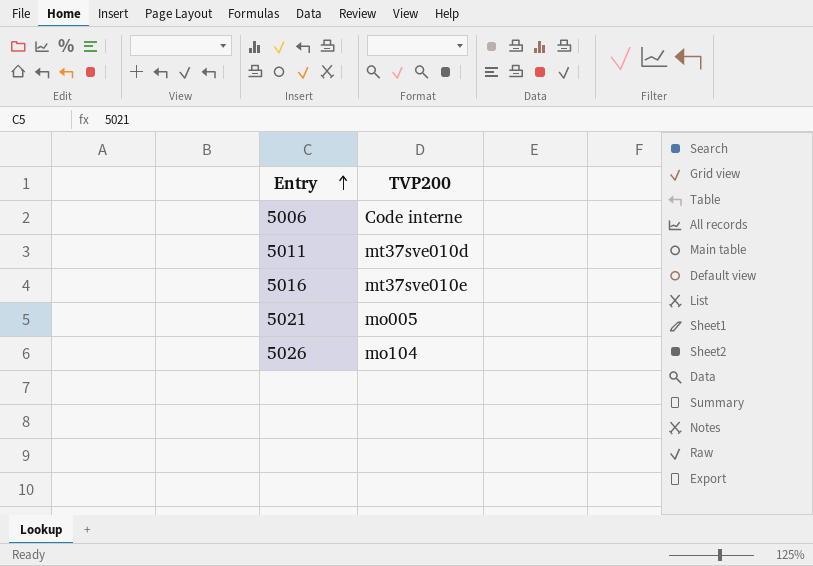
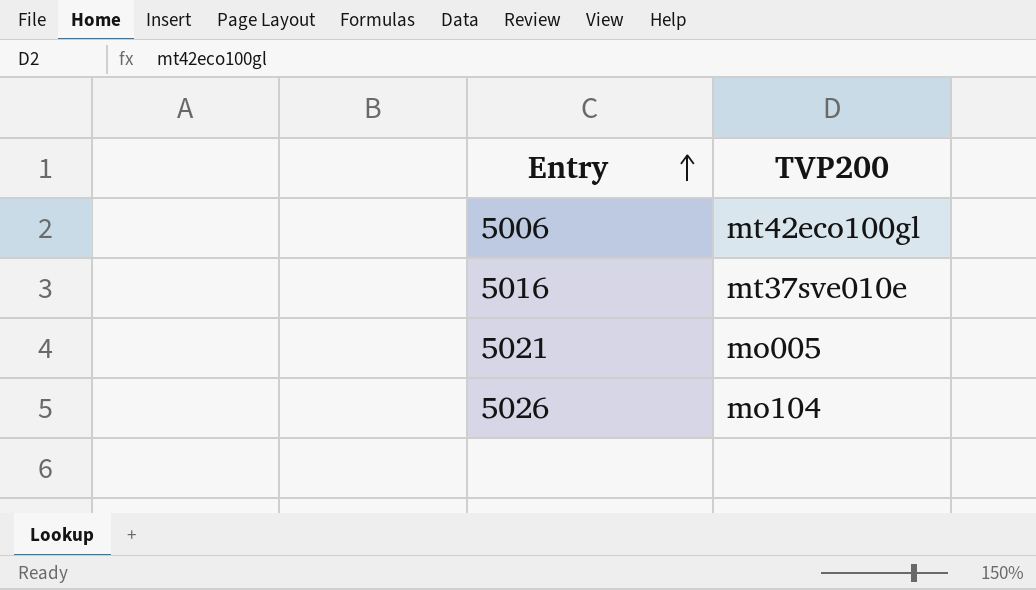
row 5011: mt37sve010d -> none
5006 | TVP200: Code interne -> mt42eco100gl

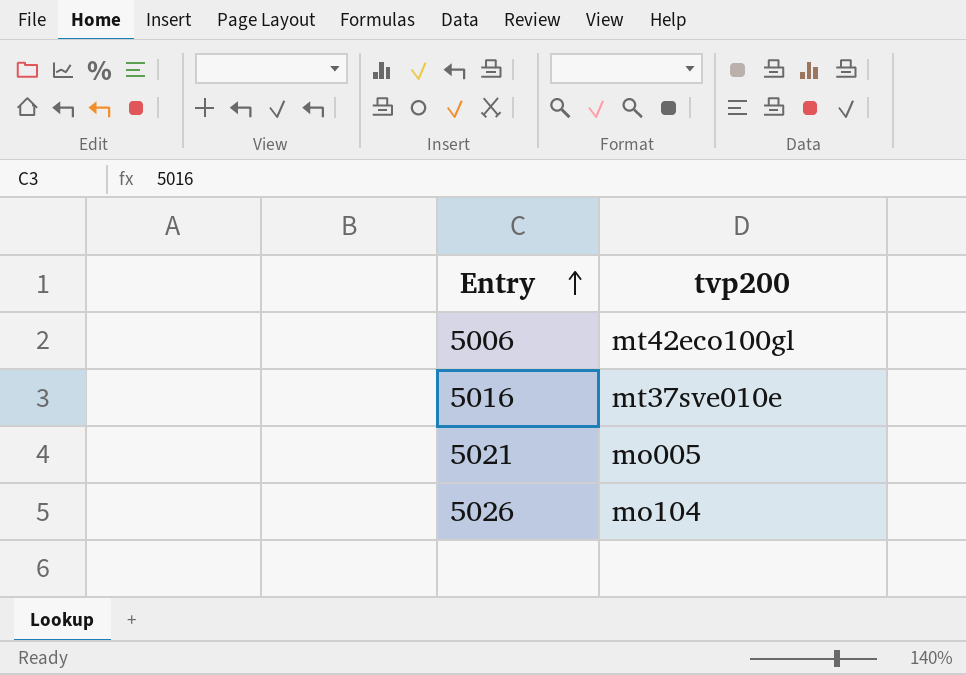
column name: TVP200 -> tvp200

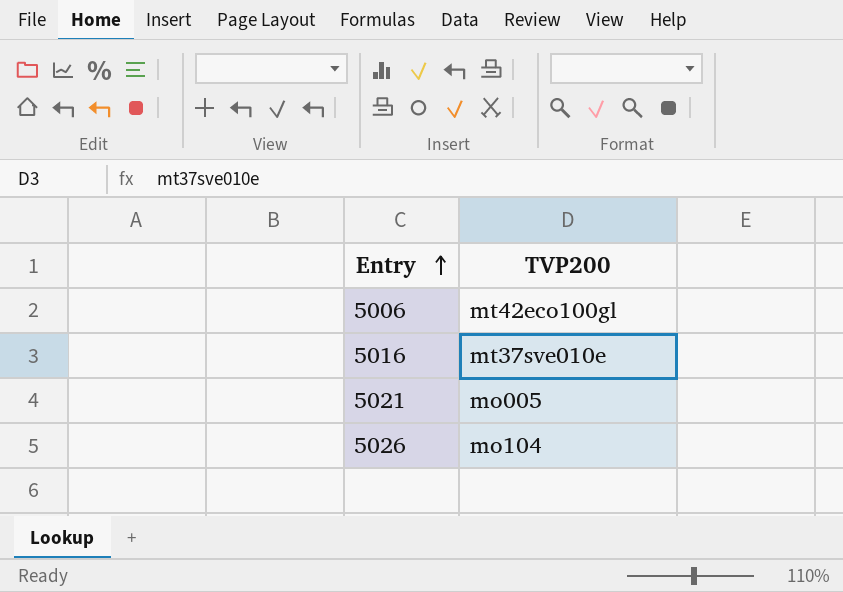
column name: tvp200 -> TVP200

